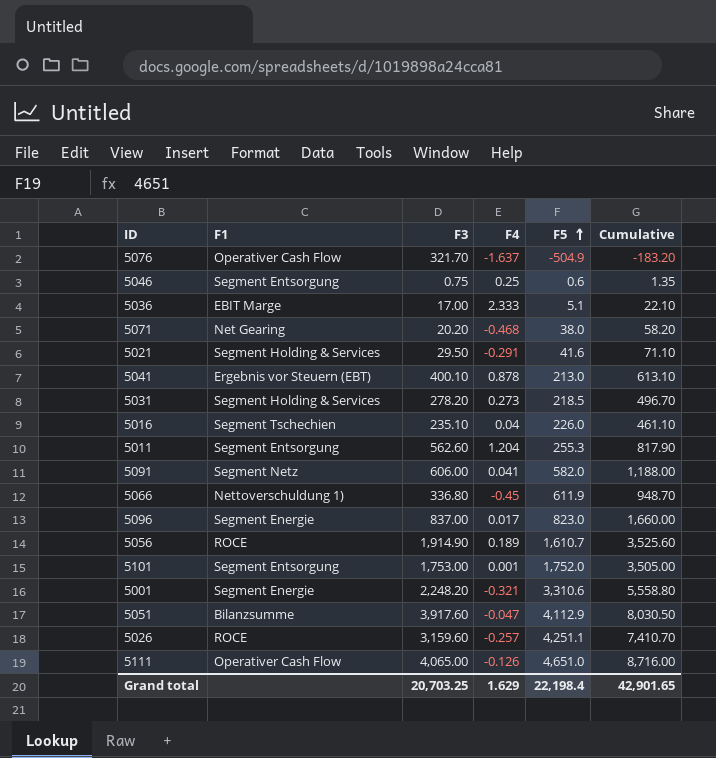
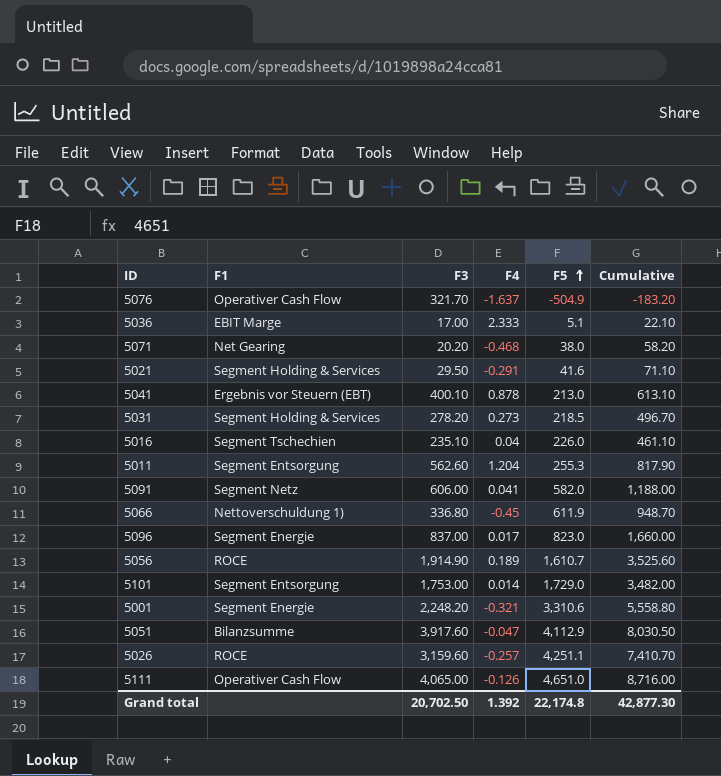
row 5046: Segment Entsorgung | 0.75 | 0.25 | 0.6 | 1.35 -> none
5101 | F4: 0.001 -> 0.014
5101 | F5: 1,752.0 -> 1,729.0
5101 | Cumulative: 3,505.00 -> 3,482.00
Grand total | F3: 20,703.25 -> 20,702.50
Grand total | F4: 1.629 -> 1.392
Grand total | F5: 22,198.4 -> 22,174.8
Grand total | Cumulative: 42,901.65 -> 42,877.30

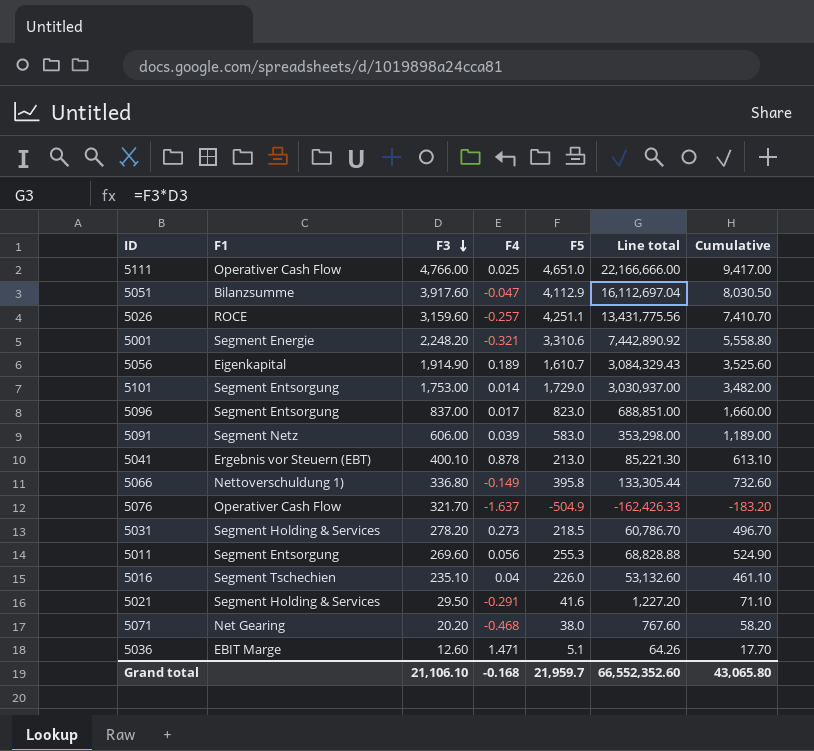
row order: F5 ascending -> F3 descending
column Line total | formula: none -> [F3] * [F5]
5111 | F3: 4,065.00 -> 4,766.00
5111 | F4: -0.126 -> 0.025
5111 | Cumulative: 8,716.00 -> 9,417.00
5056 | F1: ROCE -> Eigenkapital
5096 | F1: Segment Energie -> Segment Entsorgung
5091 | F4: 0.041 -> 0.039
5091 | F5: 582.0 -> 583.0
5091 | Cumulative: 1,188.00 -> 1,189.00
5066 | F4: -0.45 -> -0.149
5066 | F5: 611.9 -> 395.8
5066 | Cumulative: 948.70 -> 732.60
5011 | F3: 562.60 -> 269.60
5011 | F4: 1.204 -> 0.056
5011 | Cumulative: 817.90 -> 524.90
5036 | F3: 17.00 -> 12.60
5036 | F4: 2.333 -> 1.471
5036 | Cumulative: 22.10 -> 17.70
Grand total | F3: 20,702.50 -> 21,106.10
Grand total | F4: 1.392 -> -0.168
Grand total | F5: 22,174.8 -> 21,959.7
Grand total | Cumulative: 42,877.30 -> 43,065.80

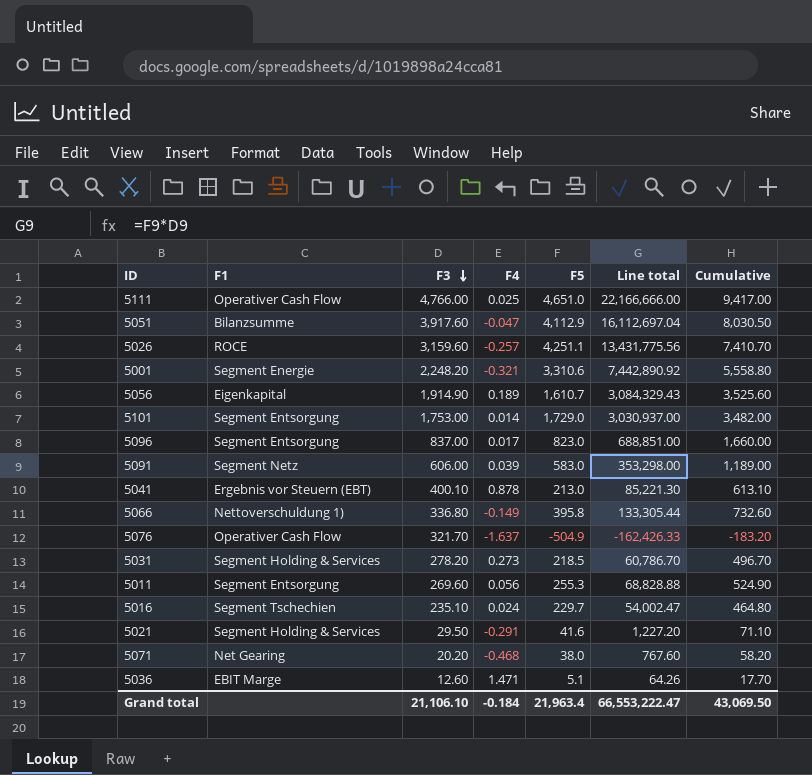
5016 | F4: 0.04 -> 0.024
5016 | F5: 226.0 -> 229.7
5016 | Line total: 53,132.60 -> 54,002.47
5016 | Cumulative: 461.10 -> 464.80
Grand total | F4: -0.168 -> -0.184
Grand total | F5: 21,959.7 -> 21,963.4
Grand total | Line total: 66,552,352.60 -> 66,553,222.47
Grand total | Cumulative: 43,065.80 -> 43,069.50

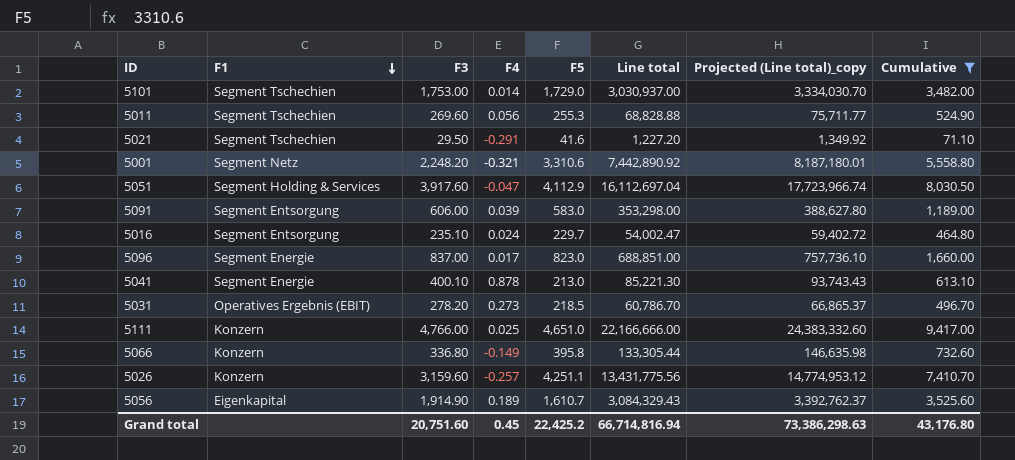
filter: none -> Cumulative >= 71.10
row order: F3 descending -> F1 descending
column Projected (Line total)_copy | formula: none -> [Line total] * 1.1
5101 | F1: Segment Entsorgung -> Segment Tschechien
5011 | F1: Segment Entsorgung -> Segment Tschechien
5021 | F1: Segment Holding & Services -> Segment Tschechien
5001 | F1: Segment Energie -> Segment Netz
5051 | F1: Bilanzsumme -> Segment Holding & Services
5091 | F1: Segment Netz -> Segment Entsorgung
5016 | F1: Segment Tschechien -> Segment Entsorgung
5096 | F1: Segment Entsorgung -> Segment Energie
5041 | F1: Ergebnis vor Steuern (EBT) -> Segment Energie
5031 | F1: Segment Holding & Services -> Operatives Ergebnis (EBIT)
5111 | F1: Operativer Cash Flow -> Konzern
5066 | F1: Nettoverschuldung 1) -> Konzern
5026 | F1: ROCE -> Konzern
Grand total | F3: 21,106.10 -> 20,751.60
Grand total | F4: -0.184 -> 0.45
Grand total | F5: 21,963.4 -> 22,425.2
Grand total | Line total: 66,553,222.47 -> 66,714,816.94
Grand total | Cumulative: 43,069.50 -> 43,176.80

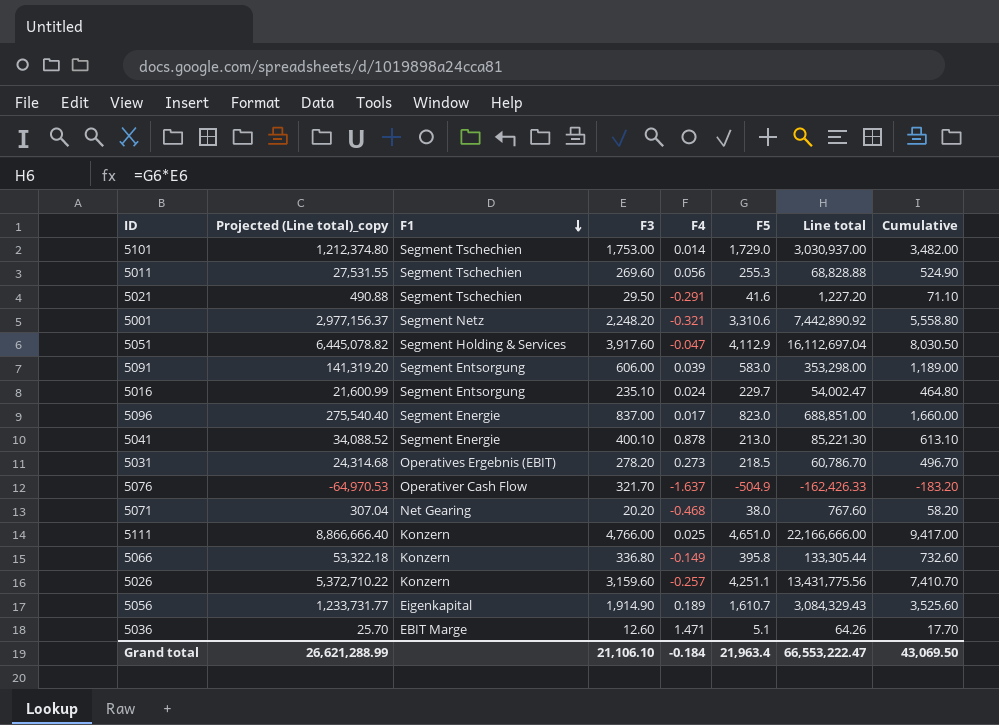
filter: Cumulative >= 71.10 -> none
column Projected (Line total)_copy | formula: [Line total] * 1.1 -> [Line total] * 0.4
column Projected (Line total)_copy | position: 7 -> 2
Grand total | Projected (Line total)_copy: 73,386,298.63 -> 26,621,288.99
Grand total | F3: 20,751.60 -> 21,106.10
Grand total | F4: 0.45 -> -0.184
Grand total | F5: 22,425.2 -> 21,963.4
Grand total | Line total: 66,714,816.94 -> 66,553,222.47
Grand total | Cumulative: 43,176.80 -> 43,069.50

